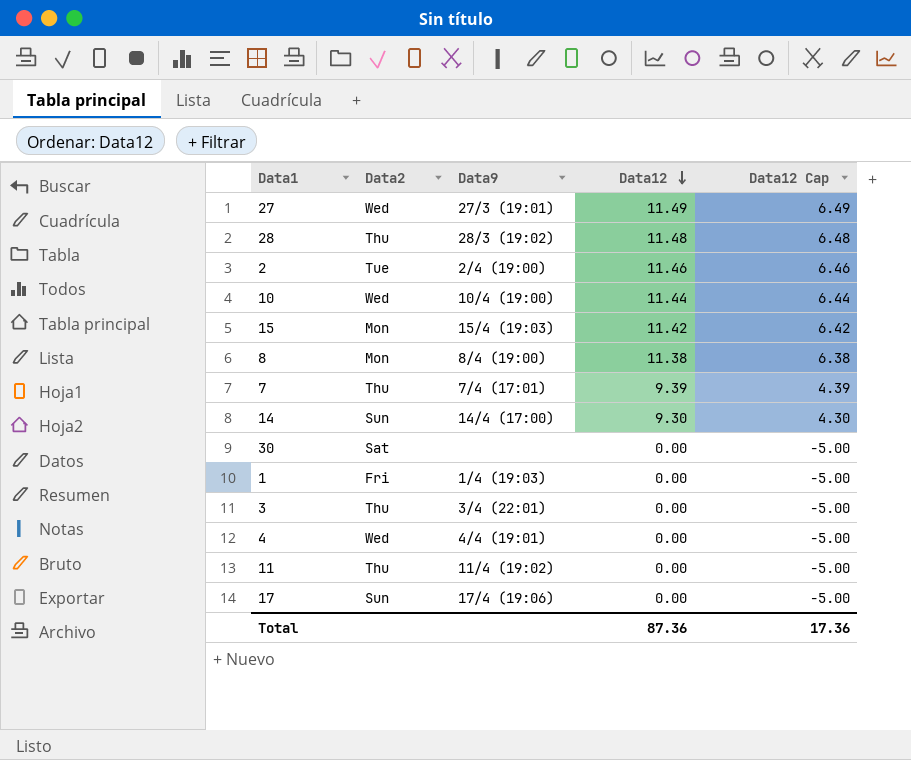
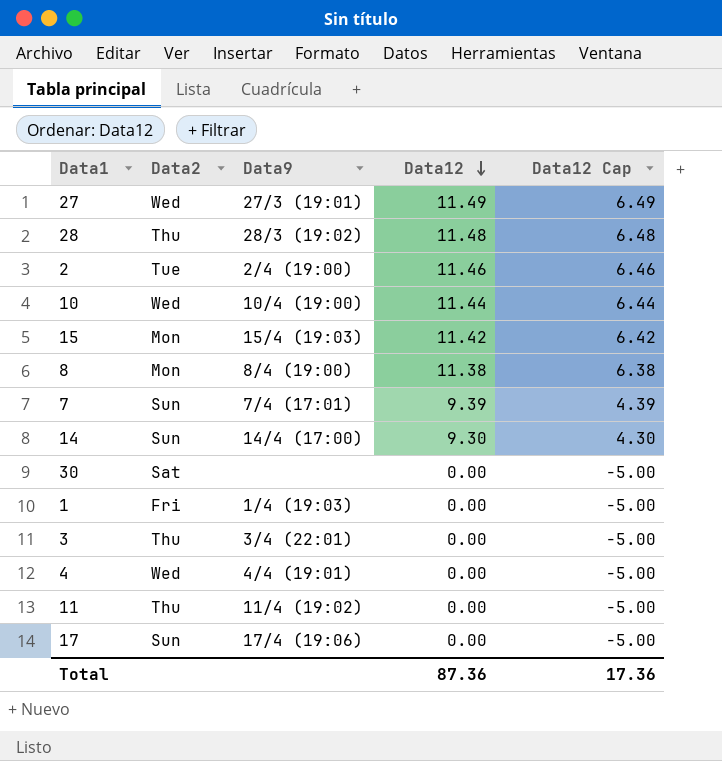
7 | Data2: Thu -> Sun

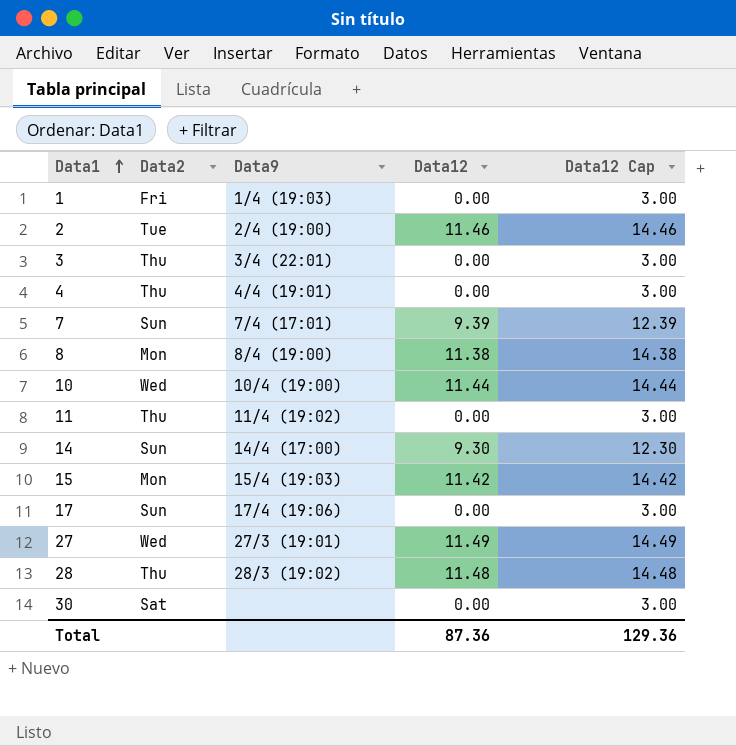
row order: Data12 descending -> Data1 ascending
column Data12 Cap | formula: [Data12] - 5 -> [Data12] + 3
4 | Data2: Wed -> Thu
Total | Data12 Cap: 17.36 -> 129.36

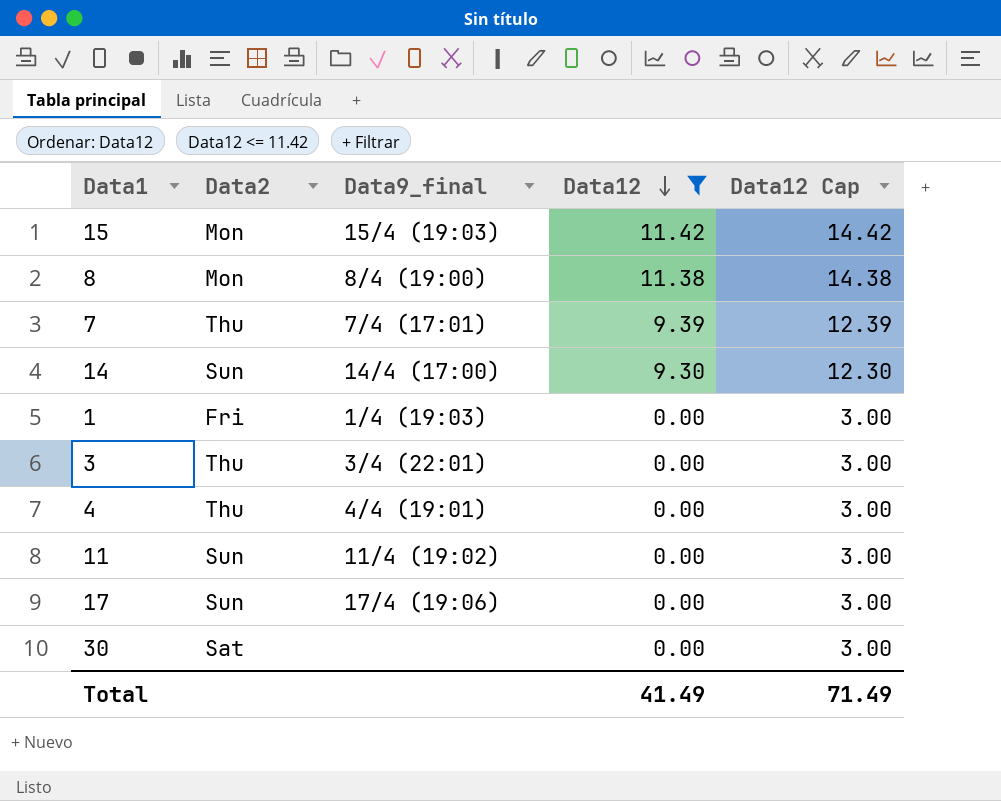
filter: none -> Data12 <= 11.42
row order: Data1 ascending -> Data12 descending
column name: Data9 -> Data9_final
7 | Data2: Sun -> Thu
11 | Data2: Thu -> Sun
Total | Data12: 87.36 -> 41.49
Total | Data12 Cap: 129.36 -> 71.49

